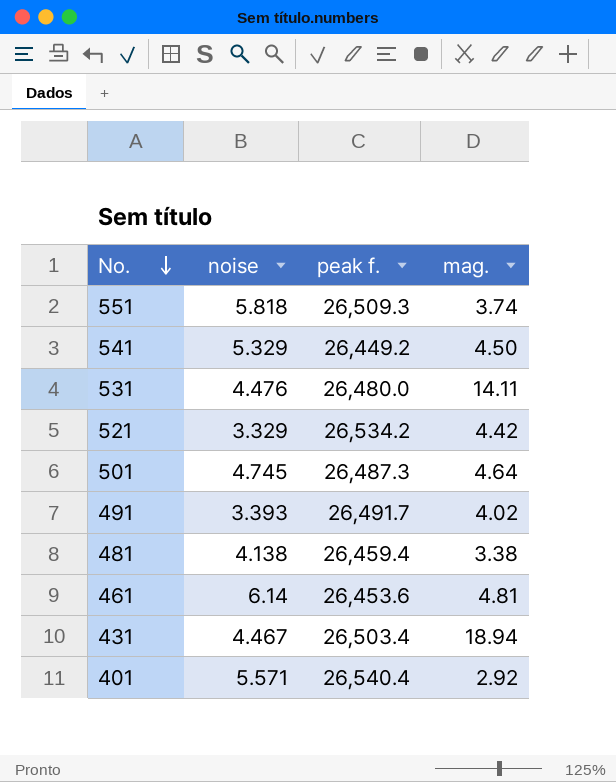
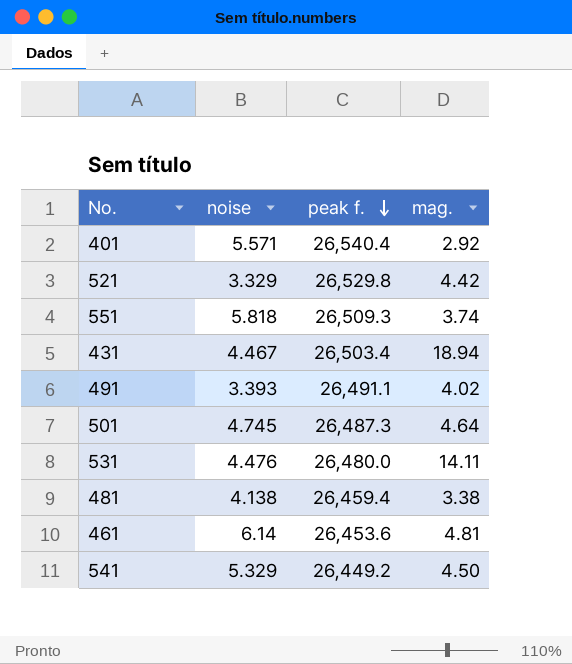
row order: No. descending -> peak f. descending
521 | peak f.: 26,534.2 -> 26,529.8
491 | peak f.: 26,491.7 -> 26,491.1

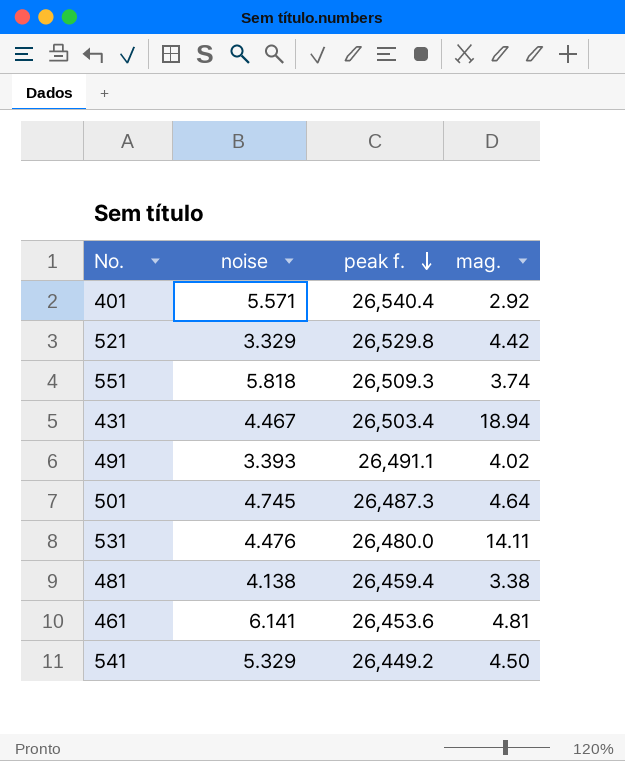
461 | noise: 6.14 -> 6.141

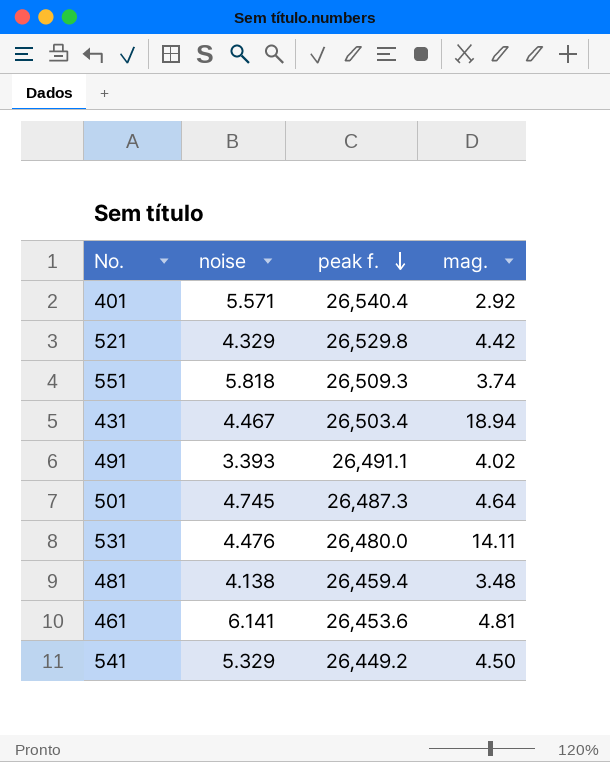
521 | noise: 3.329 -> 4.329
481 | mag.: 3.38 -> 3.48

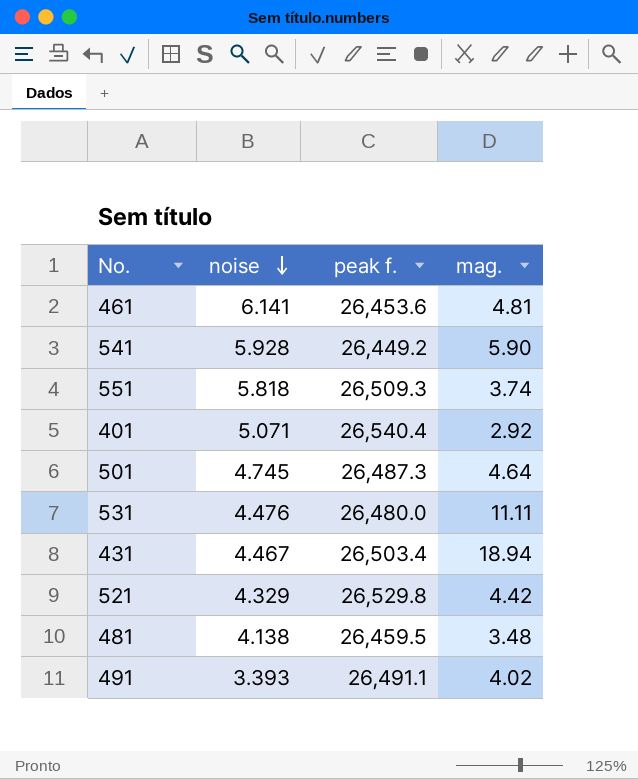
row order: peak f. descending -> noise descending
541 | noise: 5.329 -> 5.928
541 | mag.: 4.50 -> 5.90
401 | noise: 5.571 -> 5.071
531 | mag.: 14.11 -> 11.11
481 | peak f.: 26,459.4 -> 26,459.5

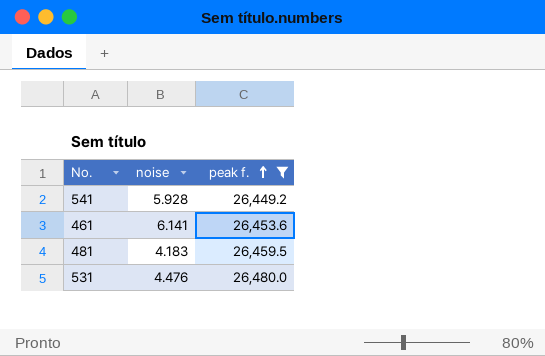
filter: none -> peak f. <= 26,480.0
row order: noise descending -> peak f. ascending
column mag. | position: 4 -> none
481 | noise: 4.138 -> 4.183

